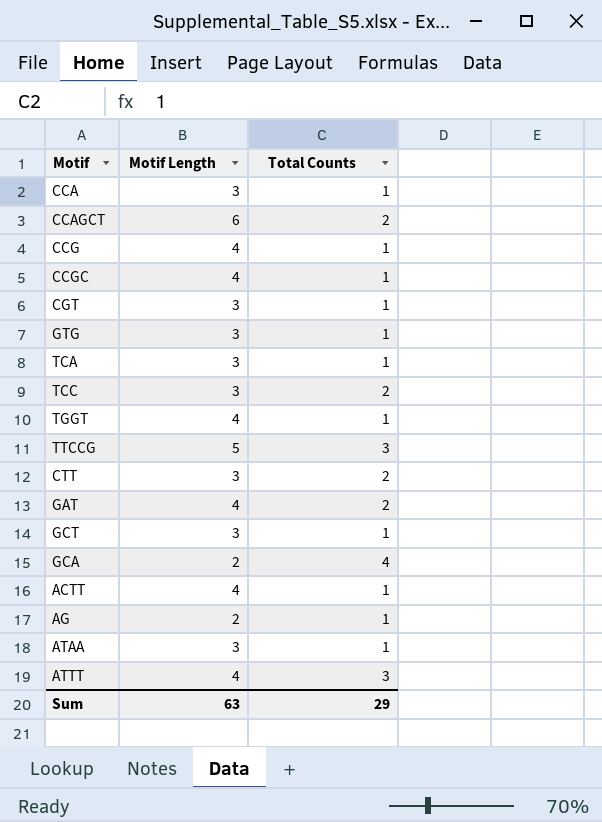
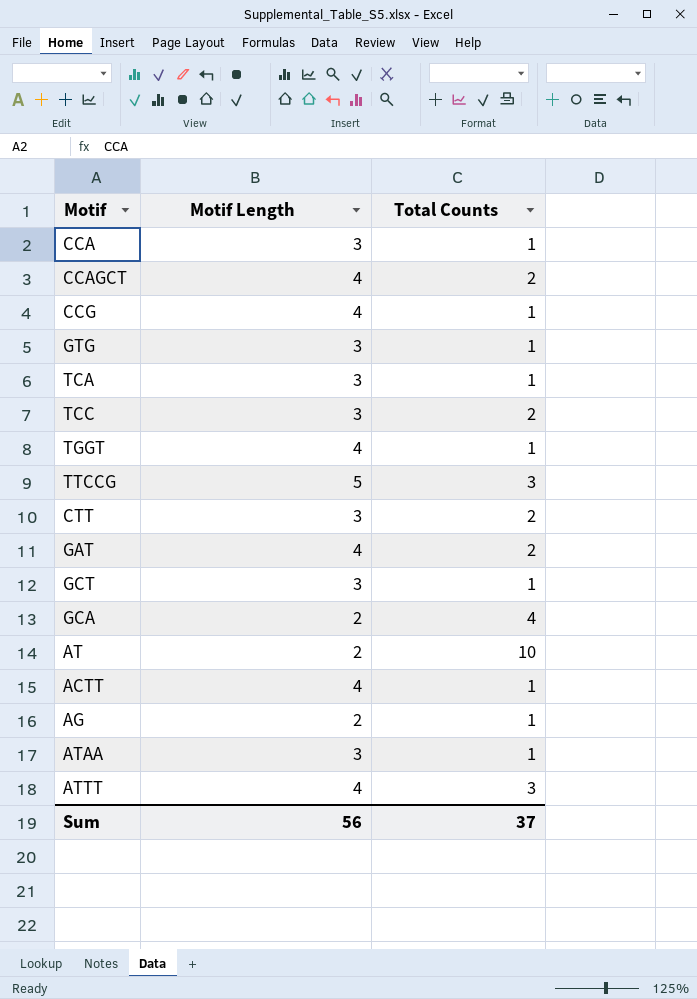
row CCGC: 4 | 1 -> none
row CGT: 3 | 1 -> none
CCAGCT | Motif Length: 6 -> 4
row AT: none -> 2 | 10
Sum | Motif Length: 63 -> 56
Sum | Total Counts: 29 -> 37

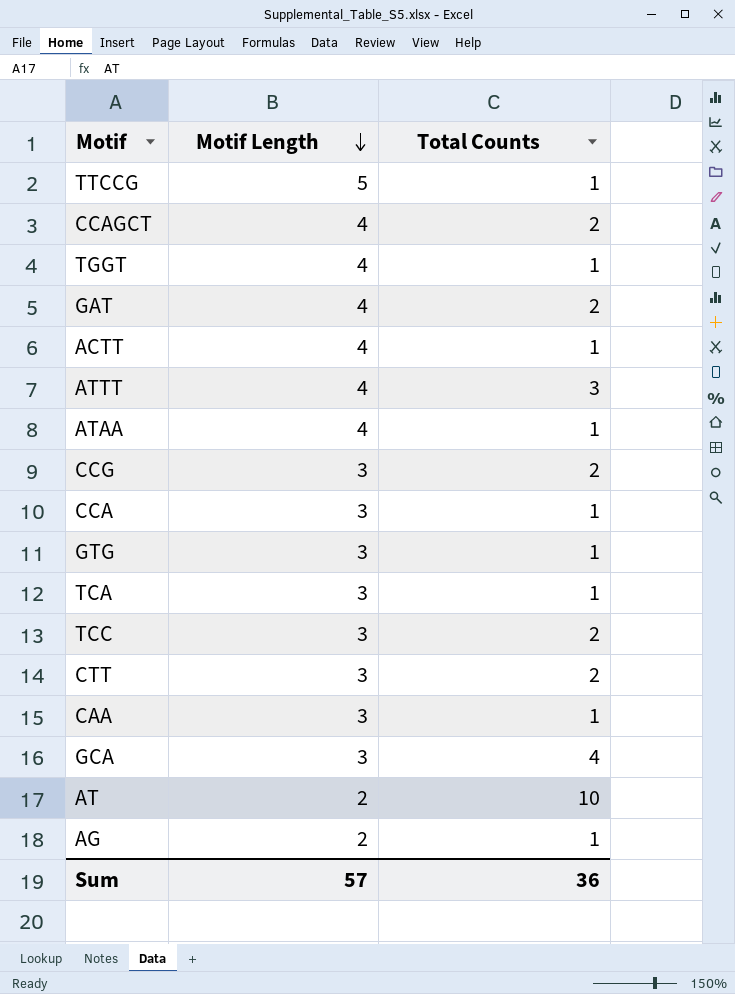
row order: none -> Motif Length descending
row GCT: 3 | 1 -> none
TTCCG | Total Counts: 3 -> 1
ATAA | Motif Length: 3 -> 4
CCG | Motif Length: 4 -> 3
CCG | Total Counts: 1 -> 2
row CAA: none -> 3 | 1
GCA | Motif Length: 2 -> 3
Sum | Motif Length: 56 -> 57
Sum | Total Counts: 37 -> 36

